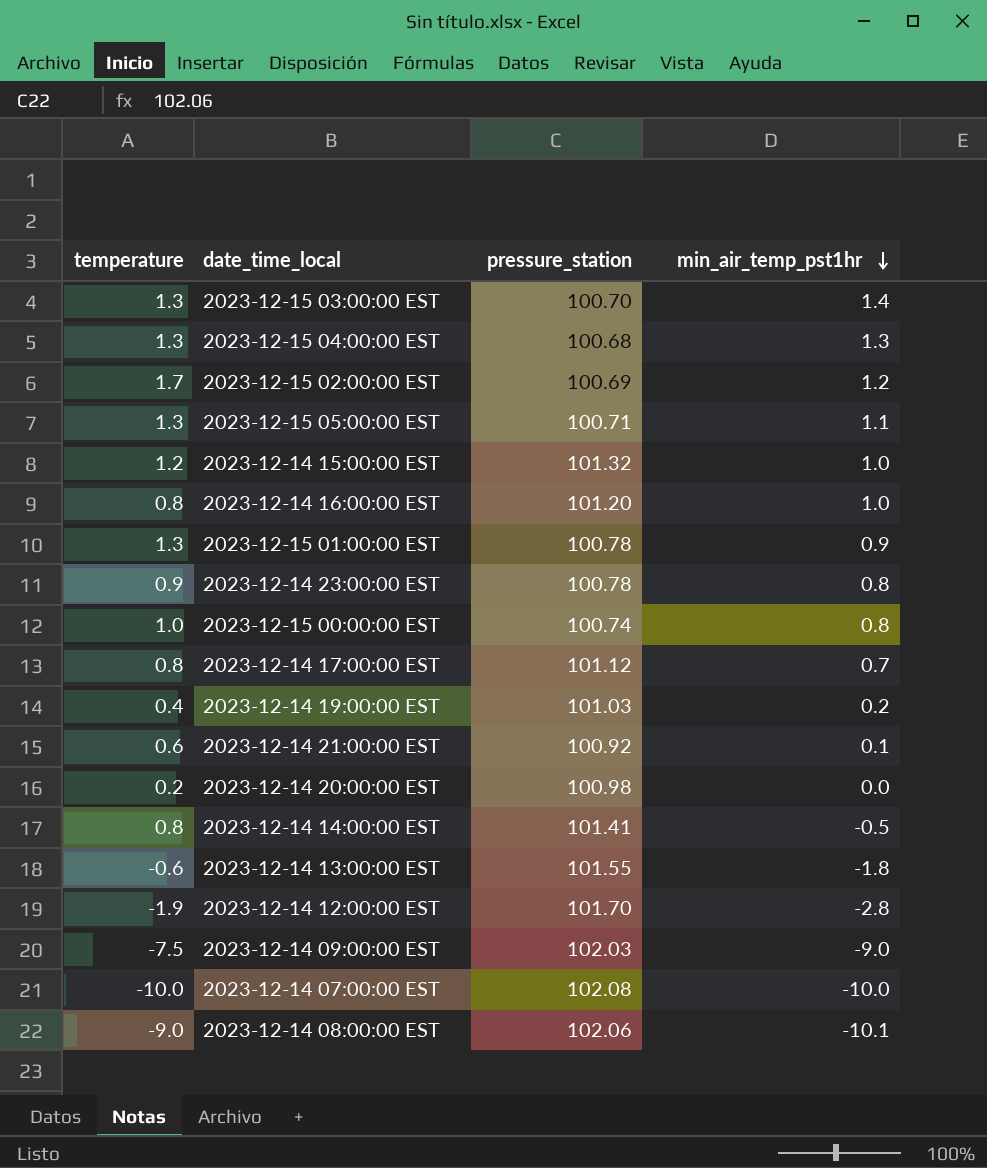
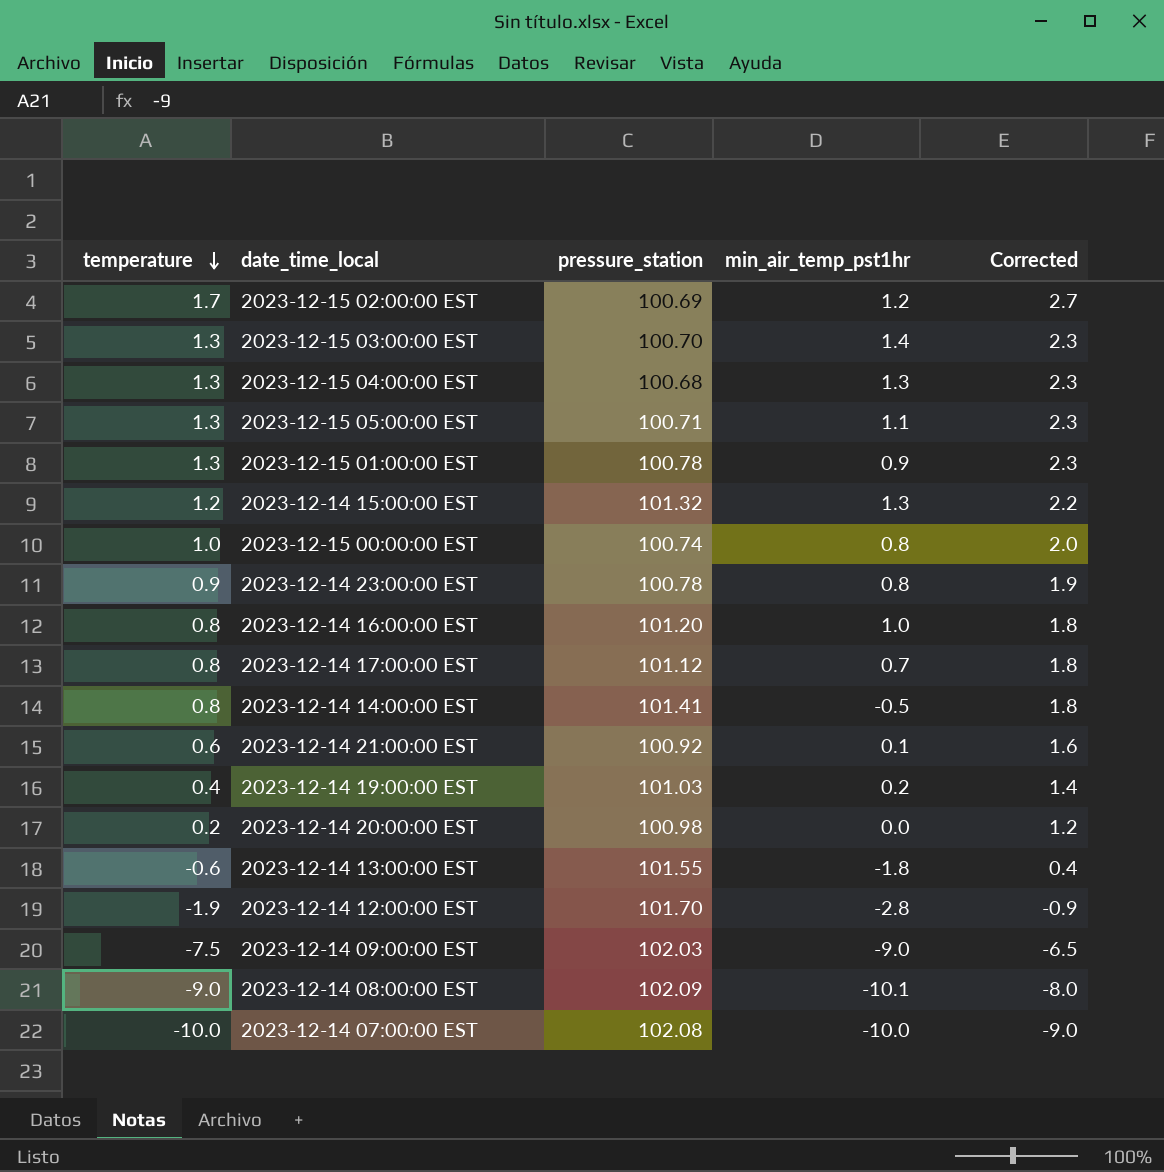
row order: min_air_temp_pst1hr descending -> temperature descending
column Corrected | formula: none -> [temperature] + 1
2023-12-14 15:00:00 EST | min_air_temp_pst1hr: 1.0 -> 1.3
2023-12-14 08:00:00 EST | pressure_station: 102.06 -> 102.09

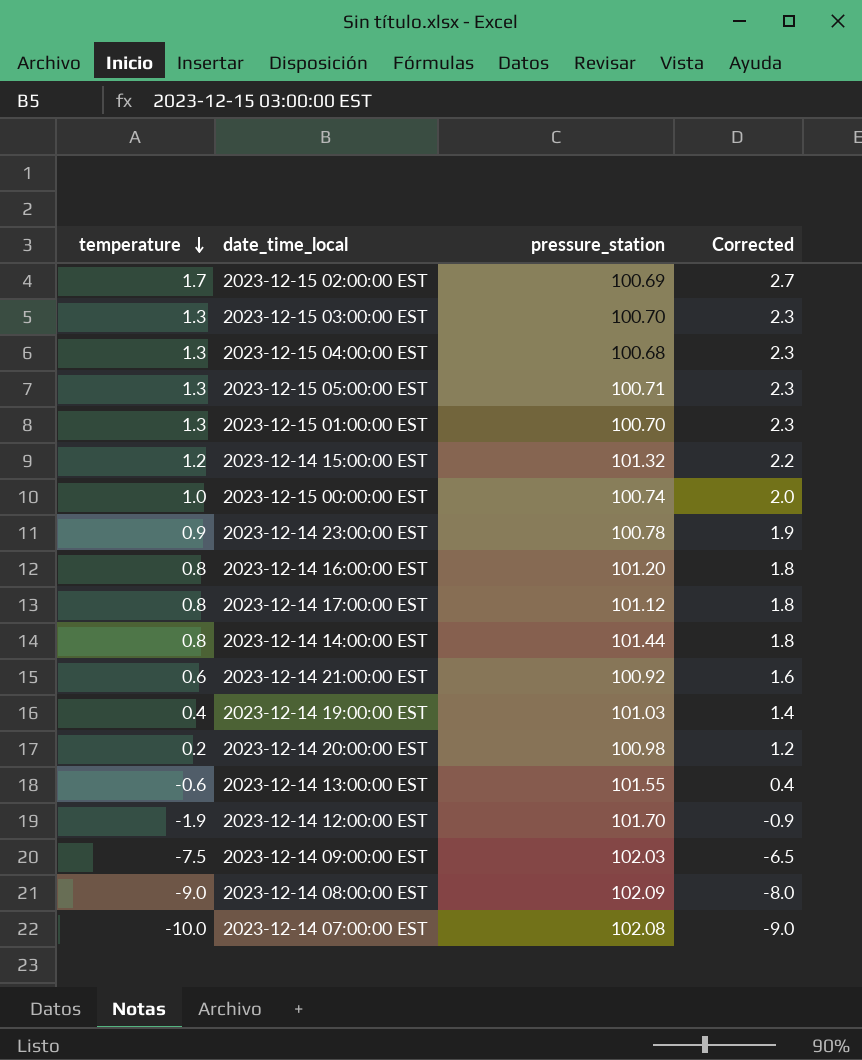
column min_air_temp_pst1hr | position: 4 -> none
2023-12-15 01:00:00 EST | pressure_station: 100.78 -> 100.70
2023-12-14 14:00:00 EST | pressure_station: 101.41 -> 101.44

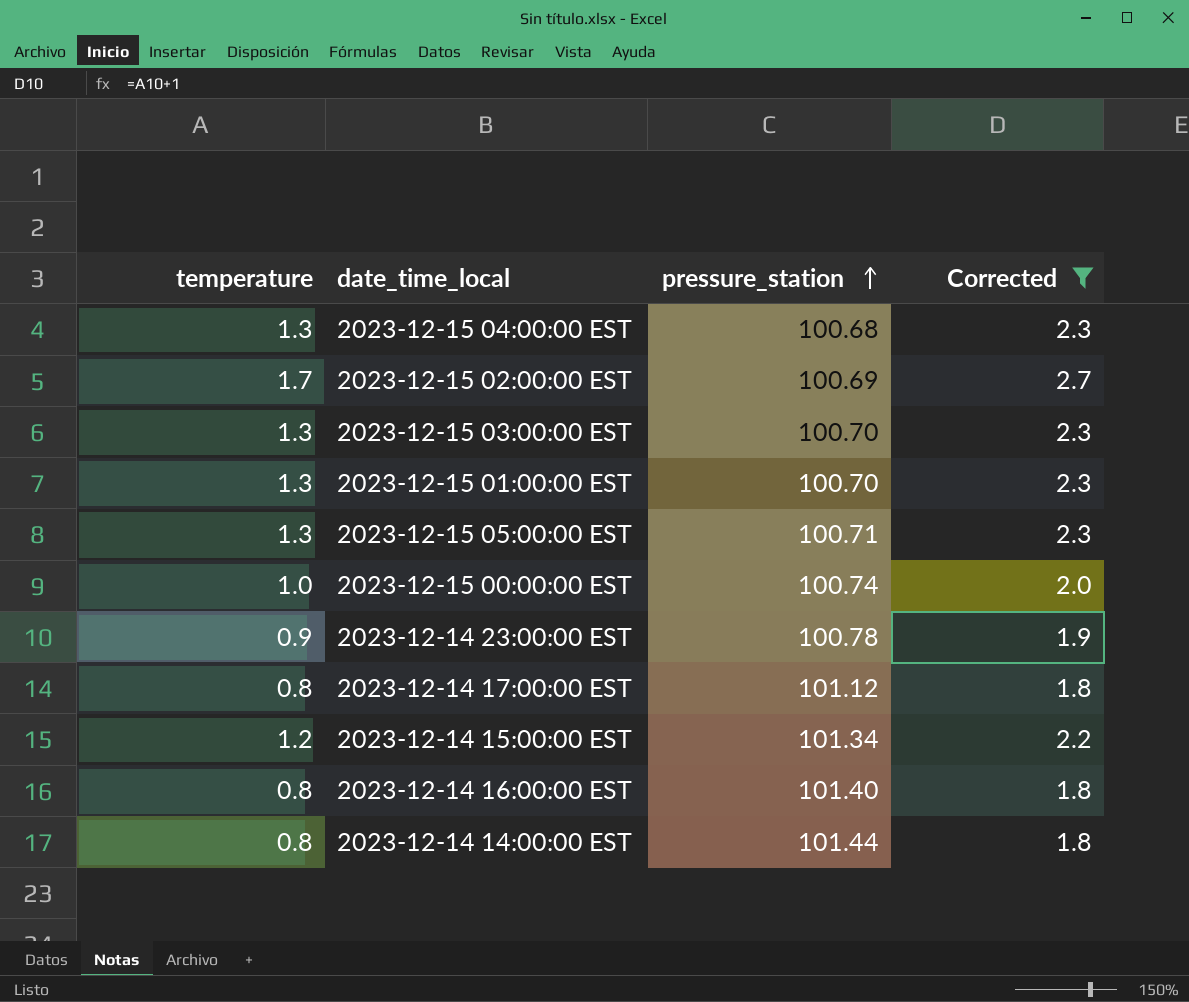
filter: none -> Corrected >= 1.8
row order: temperature descending -> pressure_station ascending
2023-12-14 15:00:00 EST | pressure_station: 101.32 -> 101.34
2023-12-14 16:00:00 EST | pressure_station: 101.20 -> 101.40

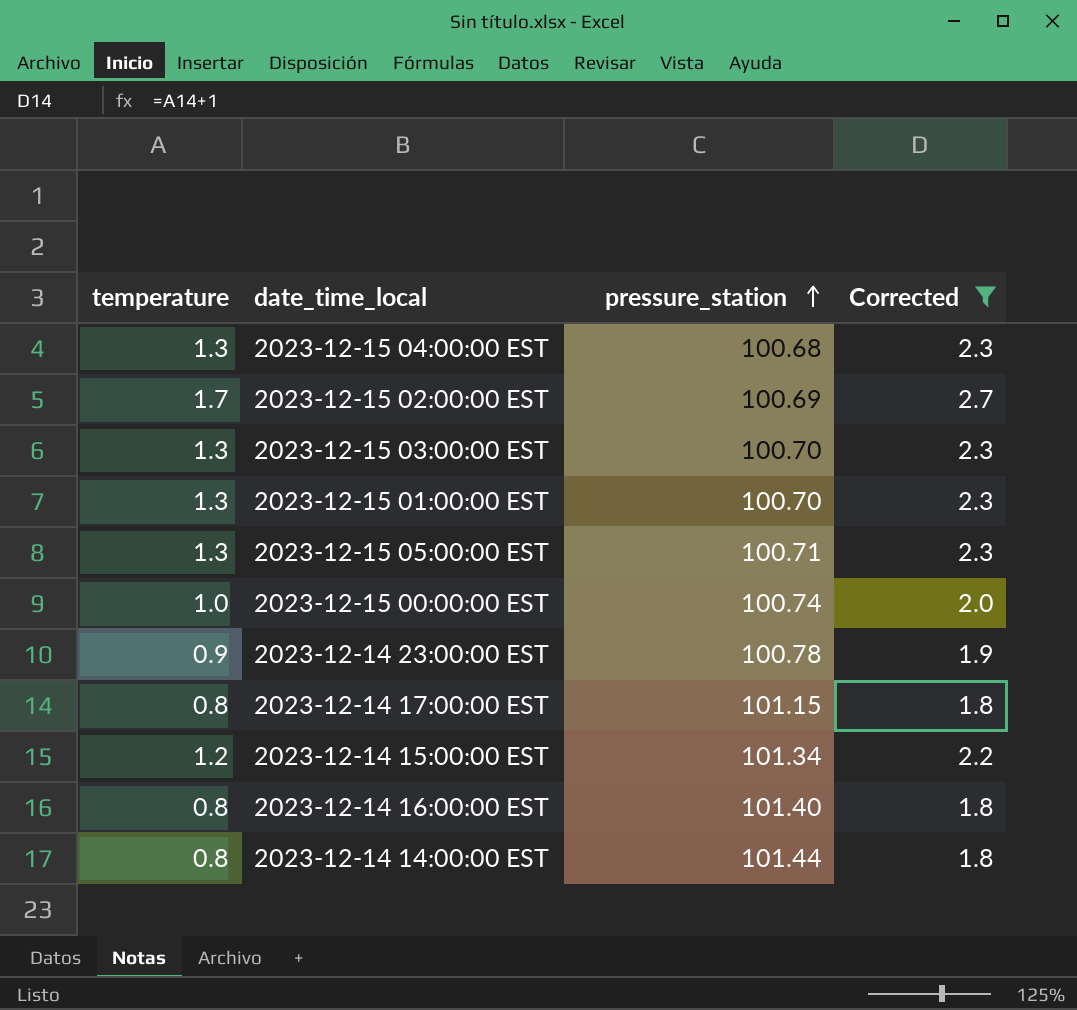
2023-12-14 17:00:00 EST | pressure_station: 101.12 -> 101.15

